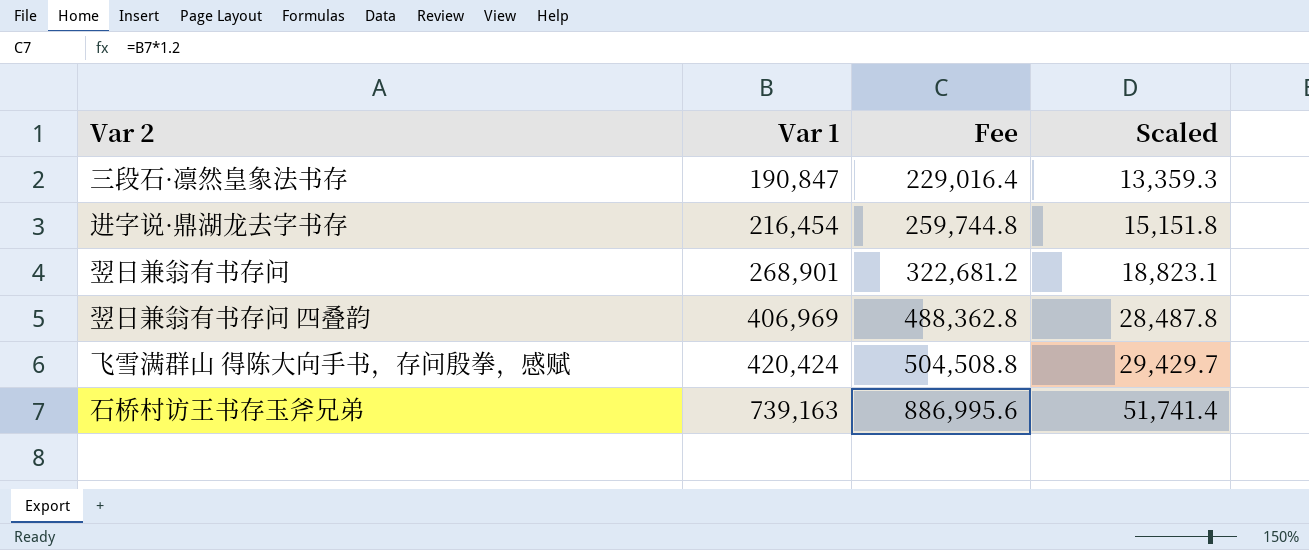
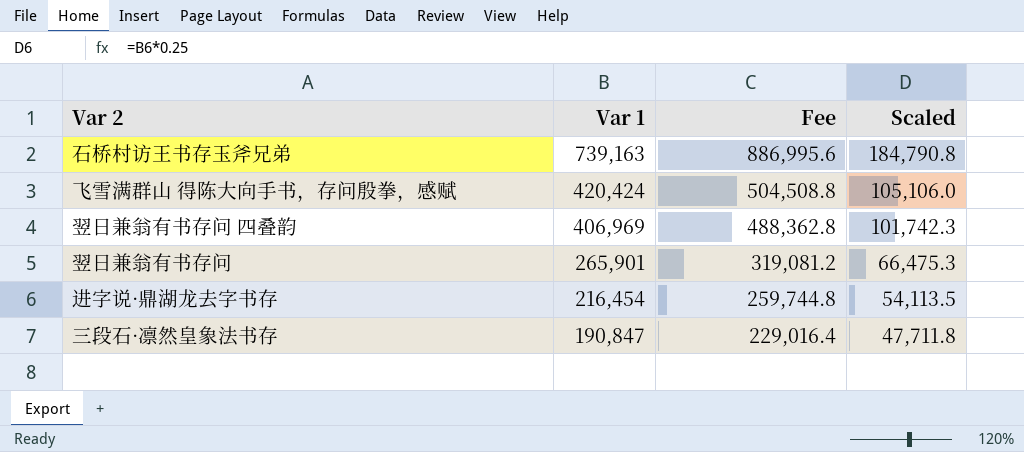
row order: Var 1 ascending -> Var 1 descending
column Scaled | formula: [Var 1] * 0.07 -> [Var 1] * 0.25
翌日兼翁有书存问 | Var 1: 268,901 -> 265,901
翌日兼翁有书存问 | Fee: 322,681.2 -> 319,081.2

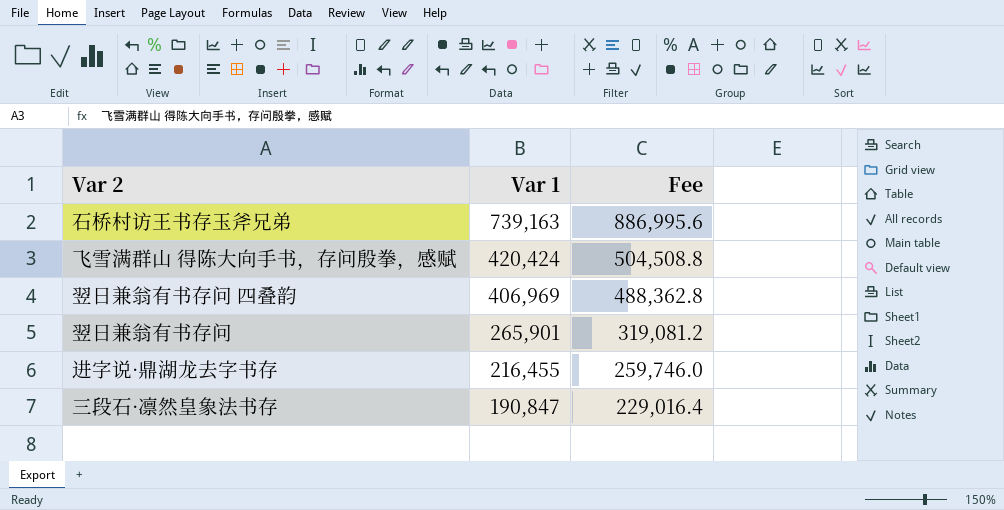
column Scaled | formula: [Var 1] * 0.25 -> none
进字说·鼎湖龙去字书存 | Var 1: 216,454 -> 216,455
进字说·鼎湖龙去字书存 | Fee: 259,744.8 -> 259,746.0

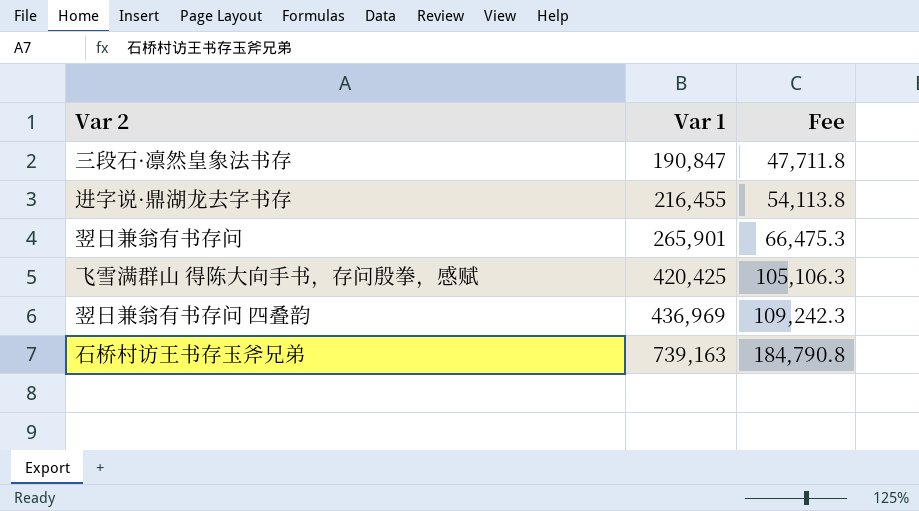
row order: Var 1 descending -> Var 1 ascending
column Fee | formula: [Var 1] * 1.2 -> [Var 1] * 0.25
飞雪满群山 得陈大向手书，存问殷拳，感赋 | Var 1: 420,424 -> 420,425
翌日兼翁有书存问 四叠韵 | Var 1: 406,969 -> 436,969

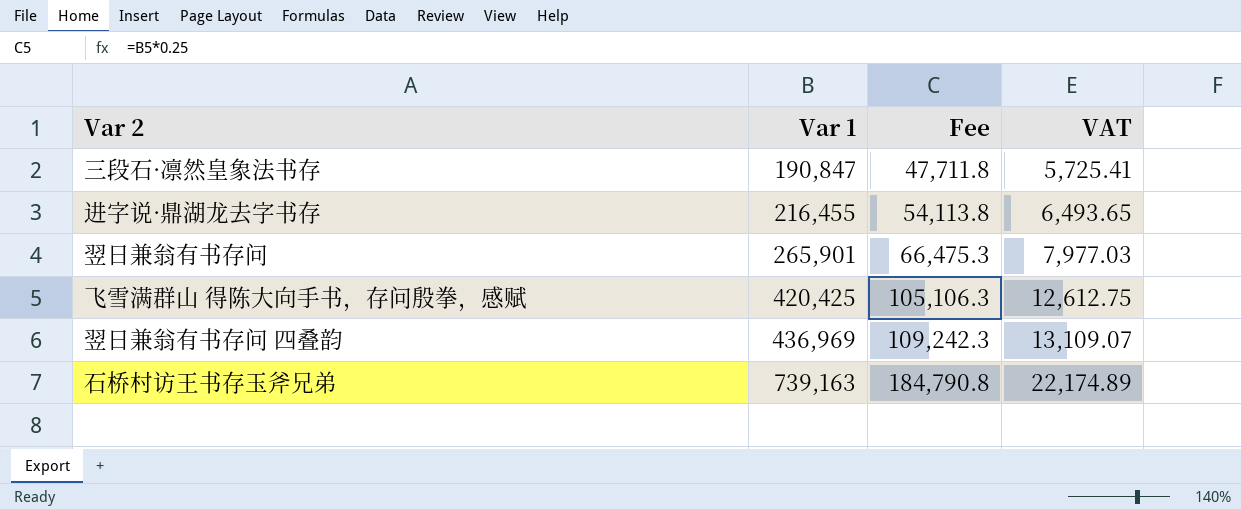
column VAT | formula: none -> [Var 1] * 0.03

